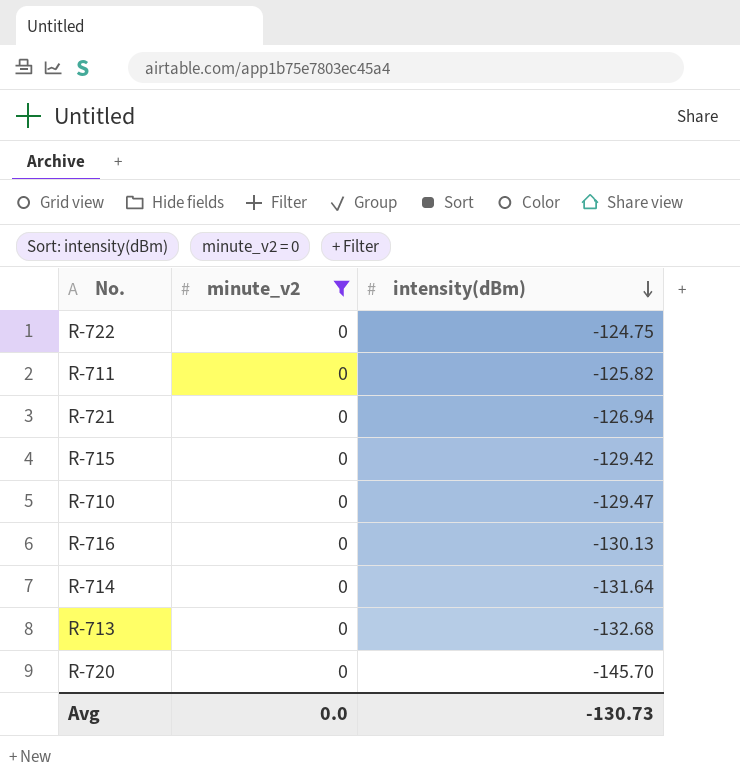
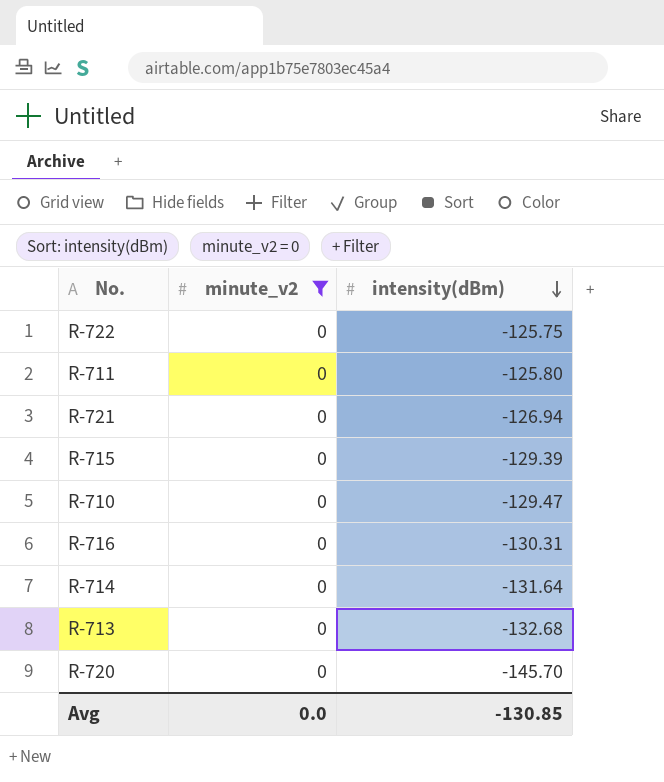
R-722 | intensity(dBm): -124.75 -> -125.75
R-711 | intensity(dBm): -125.82 -> -125.80
R-715 | intensity(dBm): -129.42 -> -129.39
R-716 | intensity(dBm): -130.13 -> -130.31
Avg | intensity(dBm): -130.73 -> -130.85

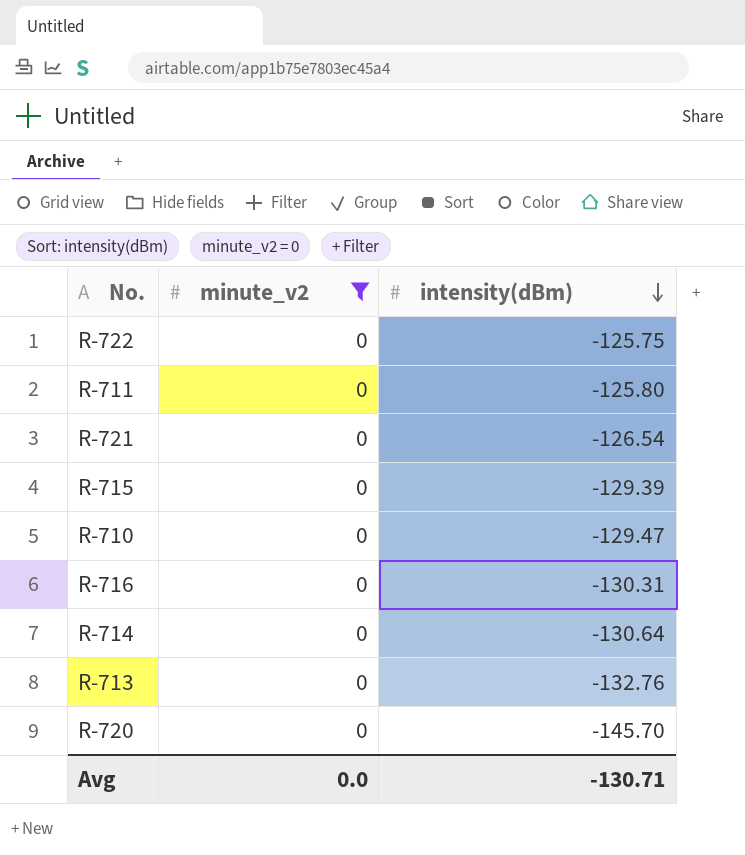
R-721 | intensity(dBm): -126.94 -> -126.54
R-714 | intensity(dBm): -131.64 -> -130.64
R-713 | intensity(dBm): -132.68 -> -132.76
Avg | intensity(dBm): -130.85 -> -130.71

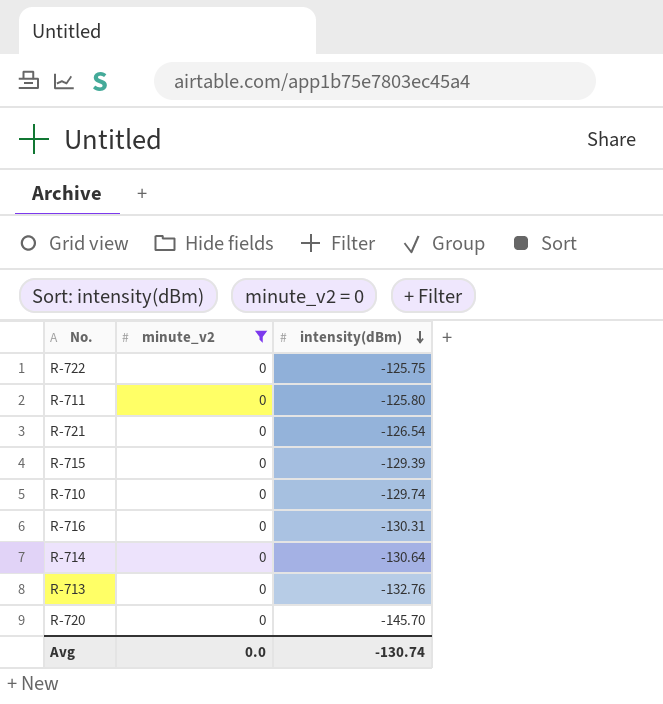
R-710 | intensity(dBm): -129.47 -> -129.74
Avg | intensity(dBm): -130.71 -> -130.74

